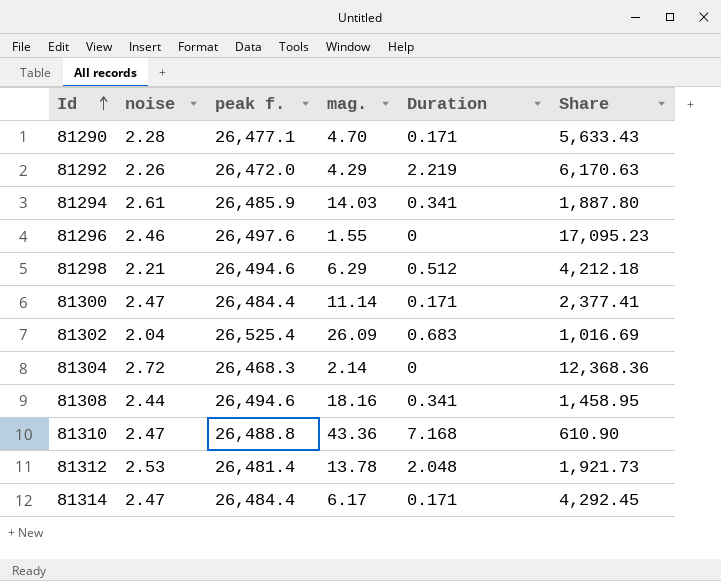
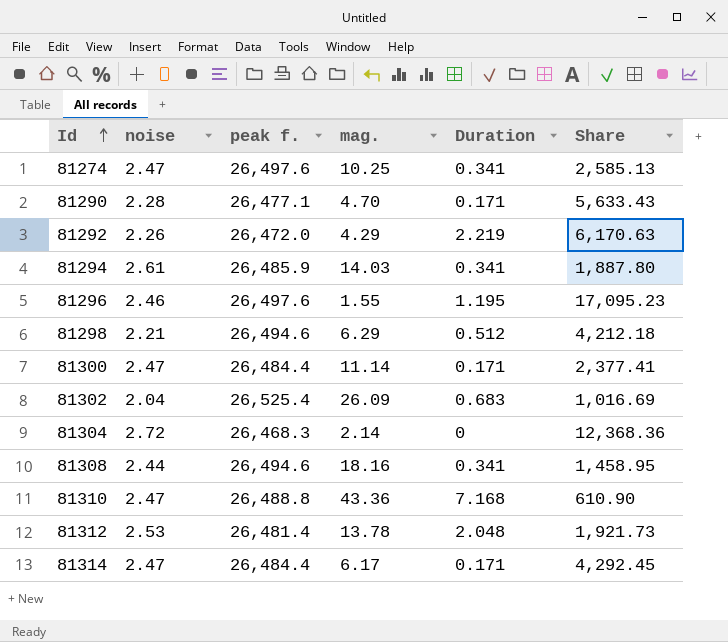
row 81274: none -> 2.47 | 26,497.6 | 10.25 | 0.341 | 2,585.13
81296 | Duration: 0 -> 1.195

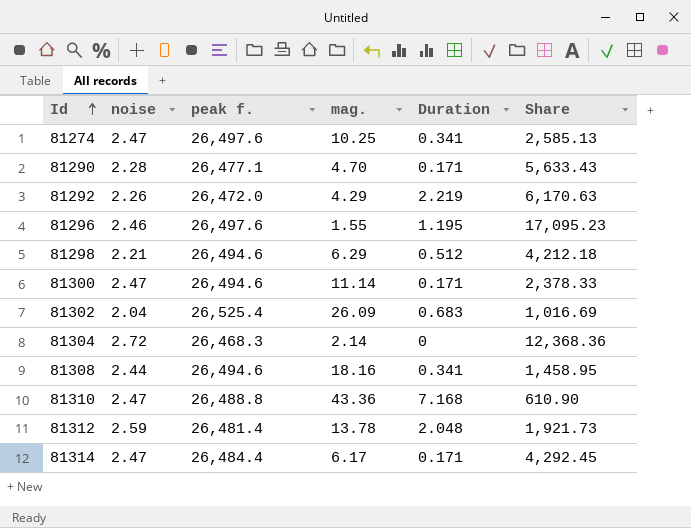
row 81294: 2.61 | 26,485.9 | 14.03 | 0.341 | 1,887.80 -> none
81300 | peak f.: 26,484.4 -> 26,494.6
81300 | Share: 2,377.41 -> 2,378.33
81312 | noise: 2.53 -> 2.59

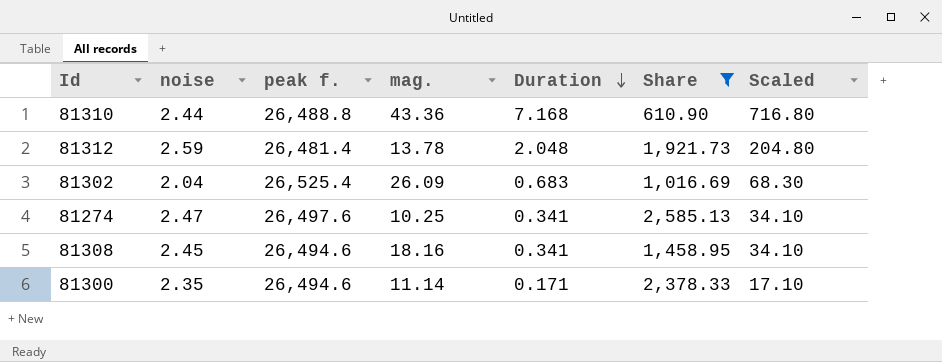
filter: none -> Share <= 2,585.13
row order: Id ascending -> Duration descending
column Scaled | formula: none -> [Duration] * 100
81310 | noise: 2.47 -> 2.44
81308 | noise: 2.44 -> 2.45
81300 | noise: 2.47 -> 2.35

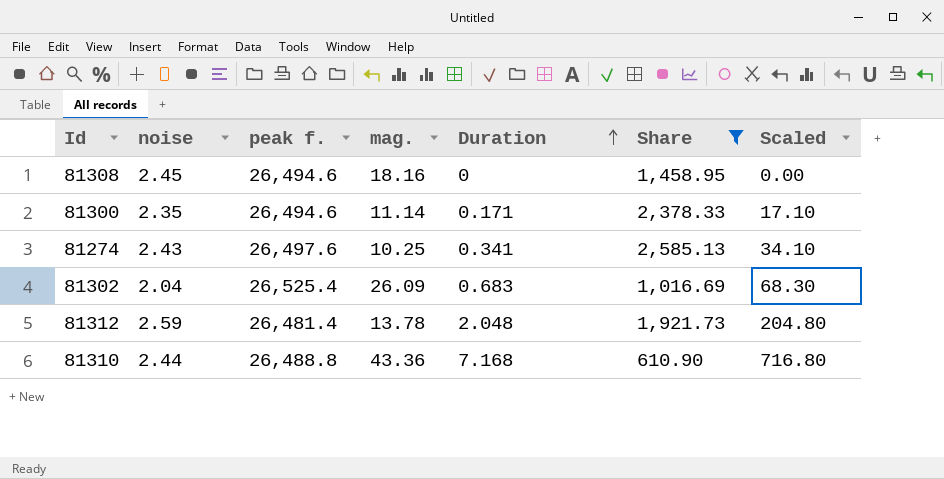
row order: Duration descending -> Duration ascending
81308 | Duration: 0.341 -> 0
81308 | Scaled: 34.10 -> 0.00
81274 | noise: 2.47 -> 2.43

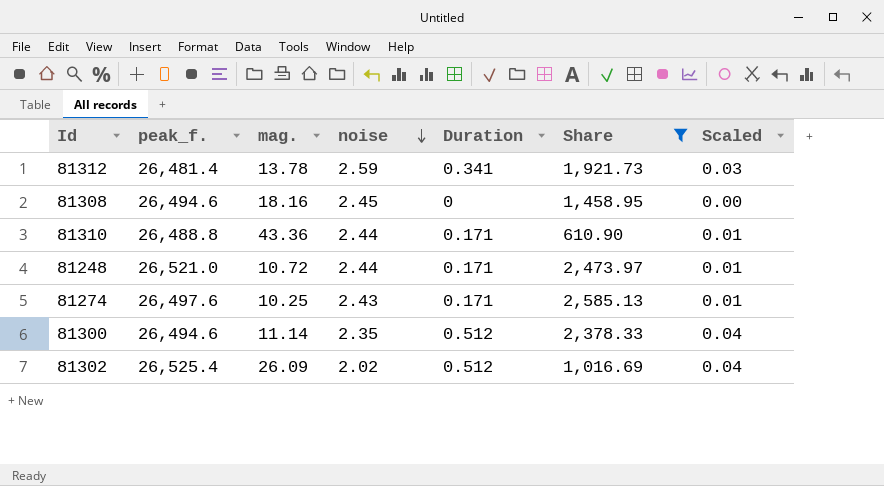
row order: Duration ascending -> noise descending
column name: peak f. -> peak_f.
column noise | position: 2 -> 4
column Scaled | formula: [Duration] * 100 -> [Duration] * 0.08
81312 | Duration: 2.048 -> 0.341
81310 | Duration: 7.168 -> 0.171
row 81248: none -> 26,521.0 | 10.72 | 2.44 | 0.171 | 2,473.97 | 0.01
81274 | Duration: 0.341 -> 0.171
81300 | Duration: 0.171 -> 0.512
81302 | noise: 2.04 -> 2.02
81302 | Duration: 0.683 -> 0.512

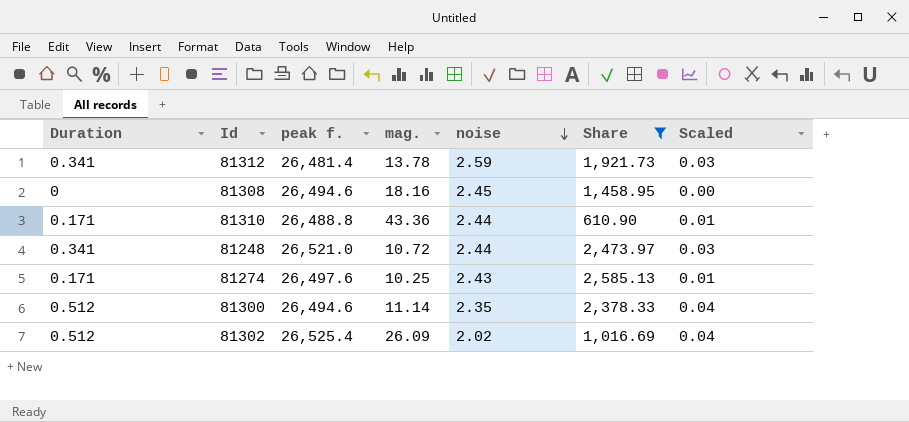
column Duration | position: 5 -> 1
column name: peak_f. -> peak f.
81248 | Duration: 0.171 -> 0.341
81248 | Scaled: 0.01 -> 0.03

